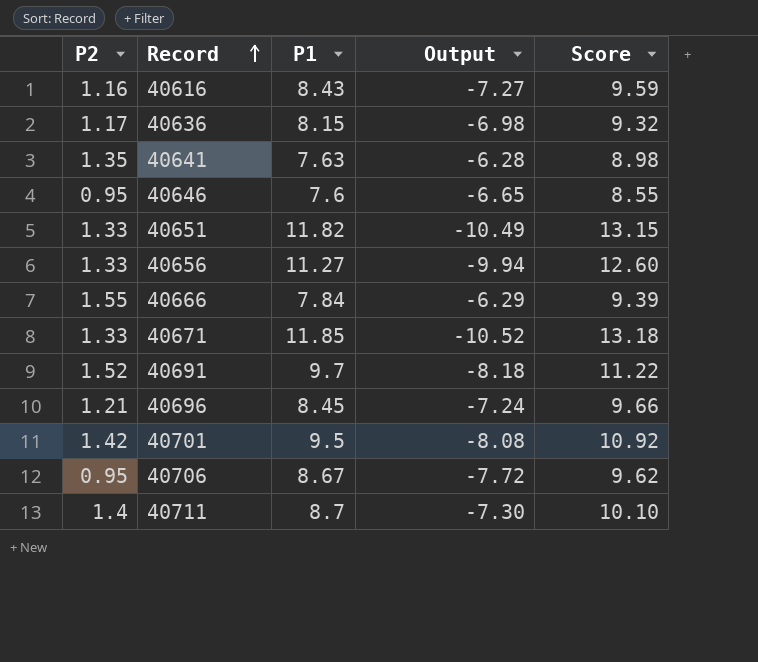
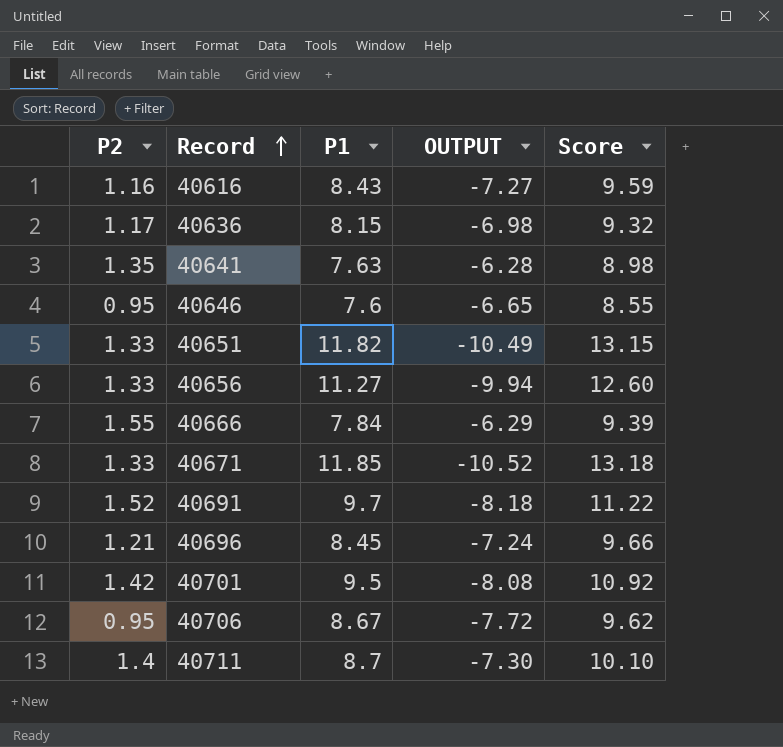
column name: Output -> OUTPUT

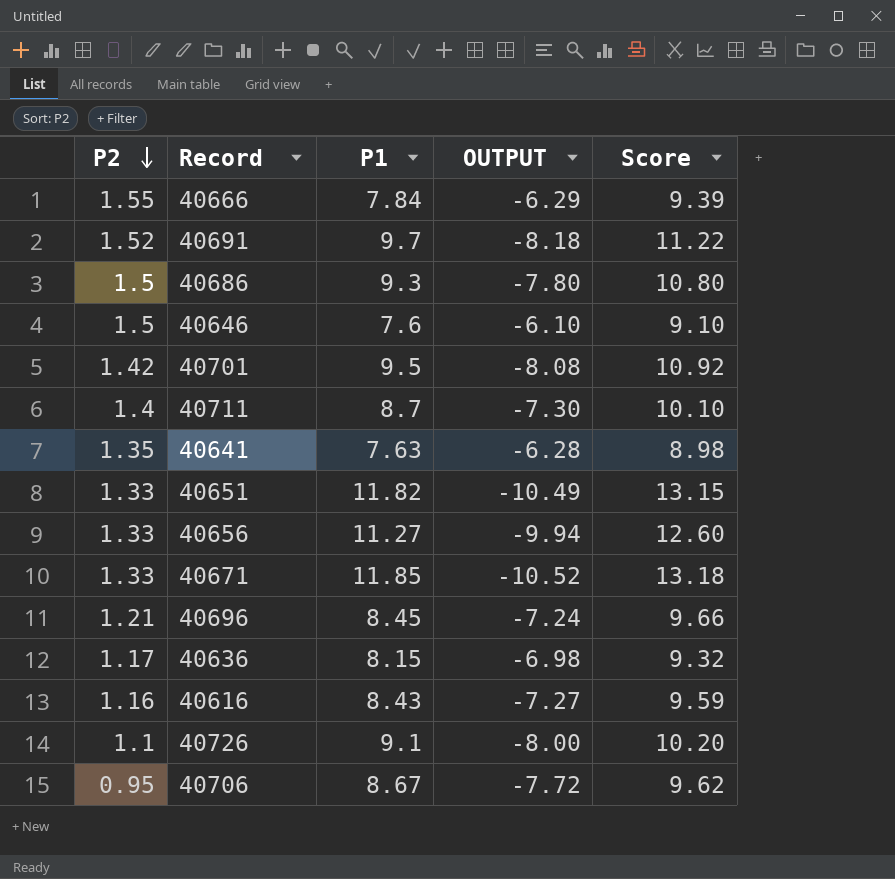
row order: Record ascending -> P2 descending
row 40686: none -> 1.5 | 9.3 | -7.80 | 10.80
40646 | P2: 0.95 -> 1.5
40646 | OUTPUT: -6.65 -> -6.10
40646 | Score: 8.55 -> 9.10
row 40726: none -> 1.1 | 9.1 | -8.00 | 10.20

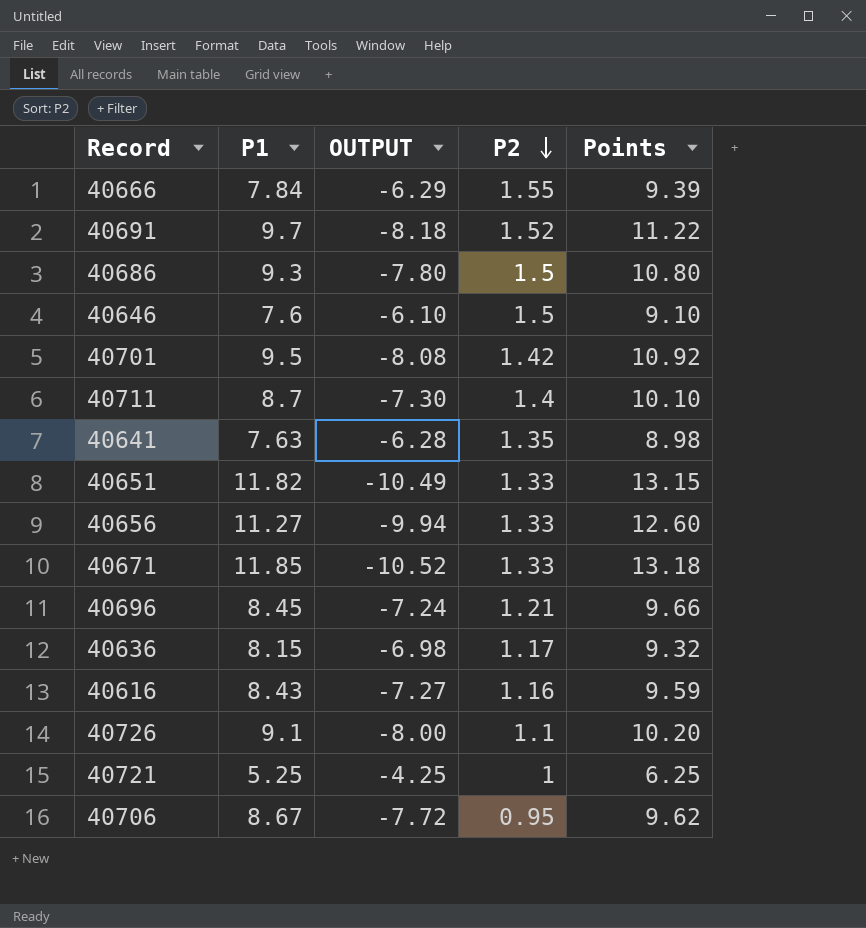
column P2 | position: 1 -> 4
column name: Score -> Points
row 40721: none -> 5.25 | -4.25 | 1 | 6.25

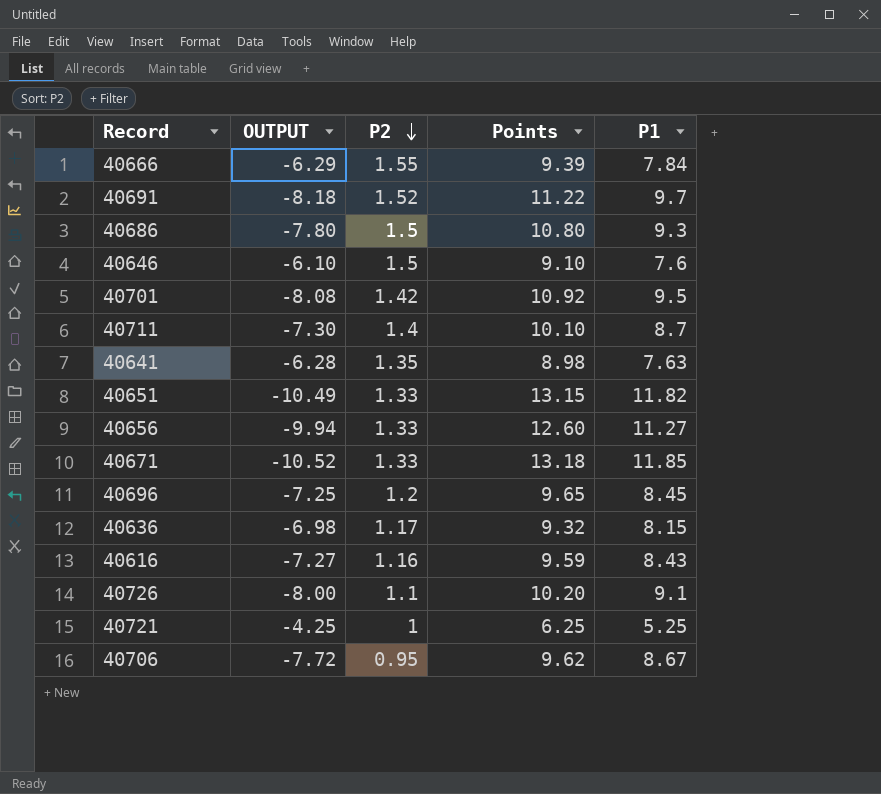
column P1 | position: 2 -> 5
40696 | OUTPUT: -7.24 -> -7.25
40696 | P2: 1.21 -> 1.2
40696 | Points: 9.66 -> 9.65

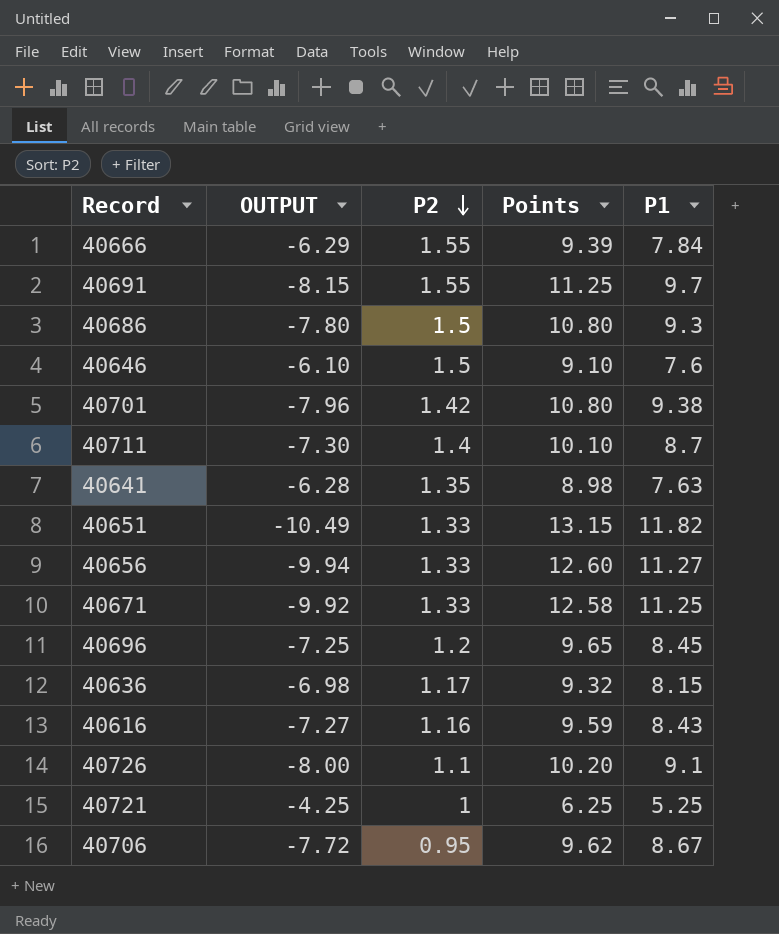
40691 | OUTPUT: -8.18 -> -8.15
40691 | P2: 1.52 -> 1.55
40691 | Points: 11.22 -> 11.25
40701 | OUTPUT: -8.08 -> -7.96
40701 | Points: 10.92 -> 10.80
40701 | P1: 9.5 -> 9.38
40671 | OUTPUT: -10.52 -> -9.92
40671 | Points: 13.18 -> 12.58
40671 | P1: 11.85 -> 11.25

